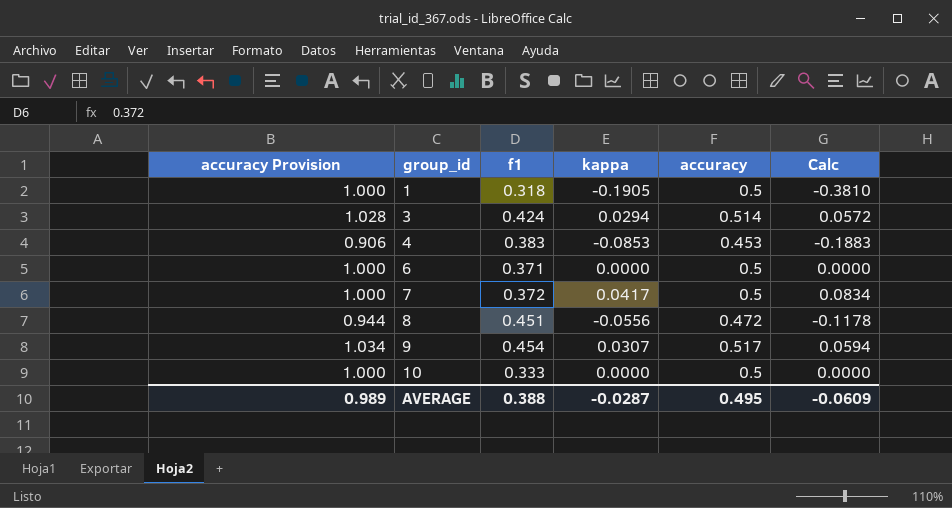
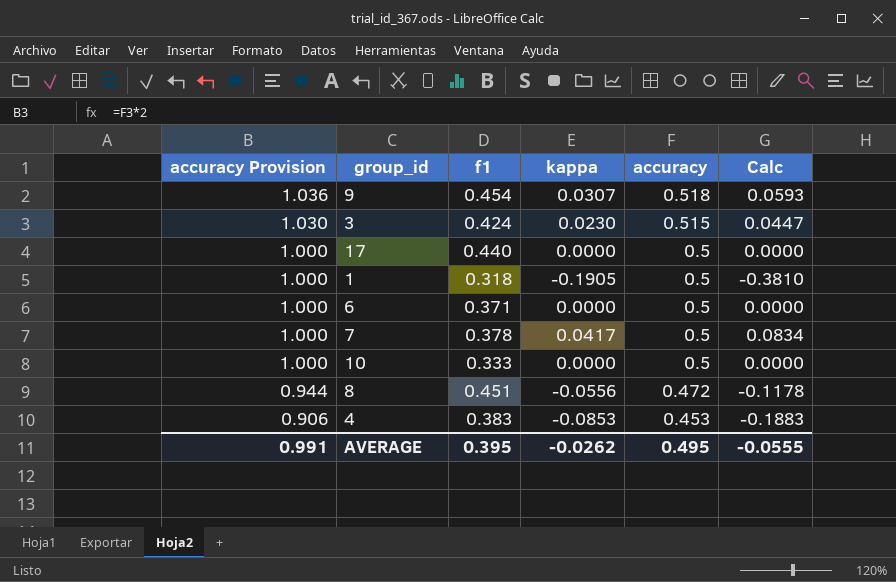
row order: group_id ascending -> accuracy Provision descending
9 | accuracy Provision: 1.034 -> 1.036
9 | accuracy: 0.517 -> 0.518
9 | Calc: 0.0594 -> 0.0593
3 | accuracy Provision: 1.028 -> 1.030
3 | kappa: 0.0294 -> 0.0230
3 | accuracy: 0.514 -> 0.515
3 | Calc: 0.0572 -> 0.0447
row 17: none -> 1.000 | 0.440 | 0.0000 | 0.5 | 0.0000
7 | f1: 0.372 -> 0.378
AVERAGE | accuracy Provision: 0.989 -> 0.991
AVERAGE | f1: 0.388 -> 0.395
AVERAGE | kappa: -0.0287 -> -0.0262
AVERAGE | Calc: -0.0609 -> -0.0555

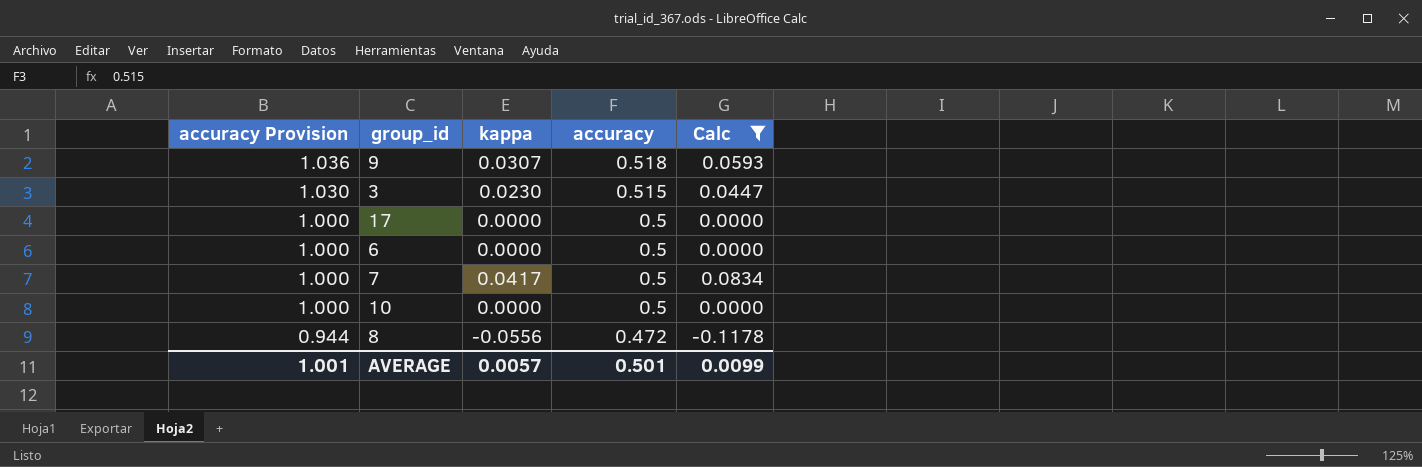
filter: none -> Calc >= -0.1178
column f1 | position: 3 -> none
AVERAGE | accuracy Provision: 0.991 -> 1.001
AVERAGE | kappa: -0.0262 -> 0.0057
AVERAGE | accuracy: 0.495 -> 0.501
AVERAGE | Calc: -0.0555 -> 0.0099

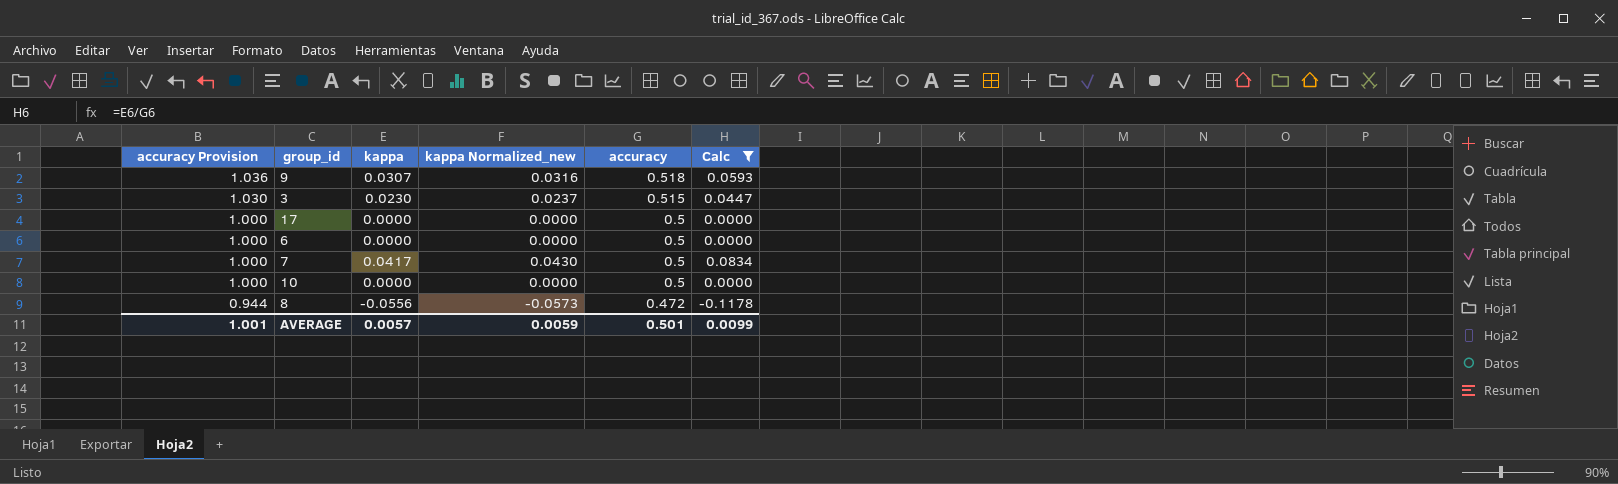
column kappa Normalized_new | formula: none -> [kappa] * 1.03

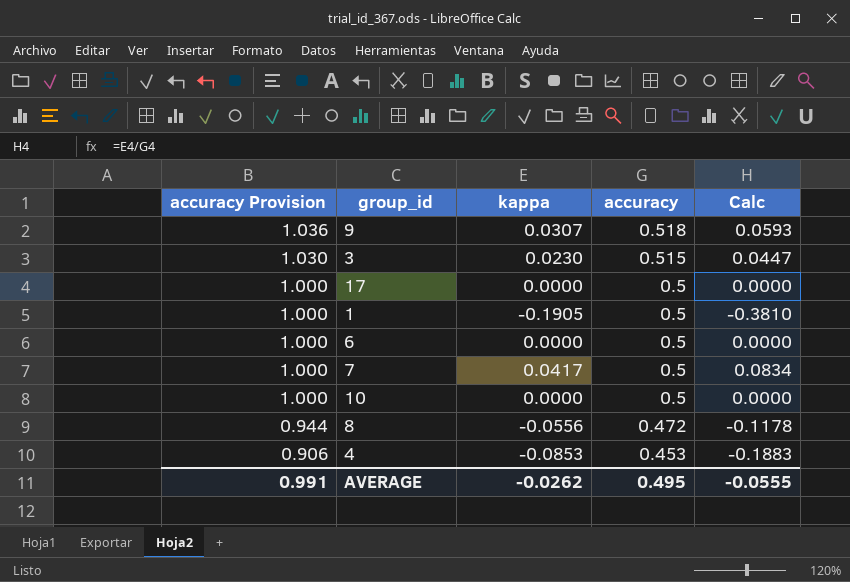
filter: Calc >= -0.1178 -> none
column kappa Normalized_new | formula: [kappa] * 1.03 -> none
AVERAGE | accuracy Provision: 1.001 -> 0.991
AVERAGE | kappa: 0.0057 -> -0.0262
AVERAGE | accuracy: 0.501 -> 0.495
AVERAGE | Calc: 0.0099 -> -0.0555

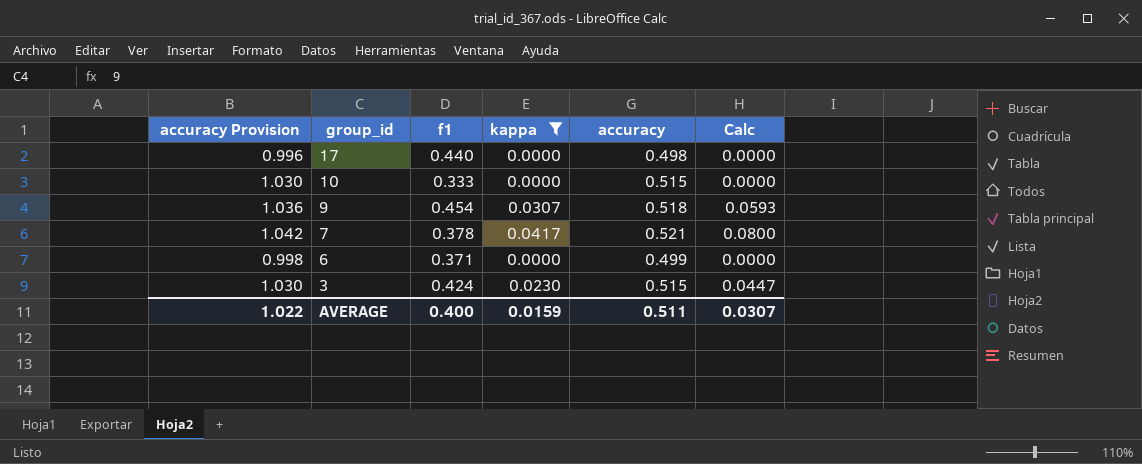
filter: none -> kappa >= 0.0000
row order: accuracy Provision descending -> group_id descending
column f1 | position: none -> 3
17 | accuracy Provision: 1.000 -> 0.996
17 | accuracy: 0.5 -> 0.498
10 | accuracy Provision: 1.000 -> 1.030
10 | accuracy: 0.5 -> 0.515
7 | accuracy Provision: 1.000 -> 1.042
7 | accuracy: 0.5 -> 0.521
7 | Calc: 0.0834 -> 0.0800
6 | accuracy Provision: 1.000 -> 0.998
6 | accuracy: 0.5 -> 0.499
AVERAGE | accuracy Provision: 0.991 -> 1.022
AVERAGE | kappa: -0.0262 -> 0.0159
AVERAGE | accuracy: 0.495 -> 0.511
AVERAGE | Calc: -0.0555 -> 0.0307

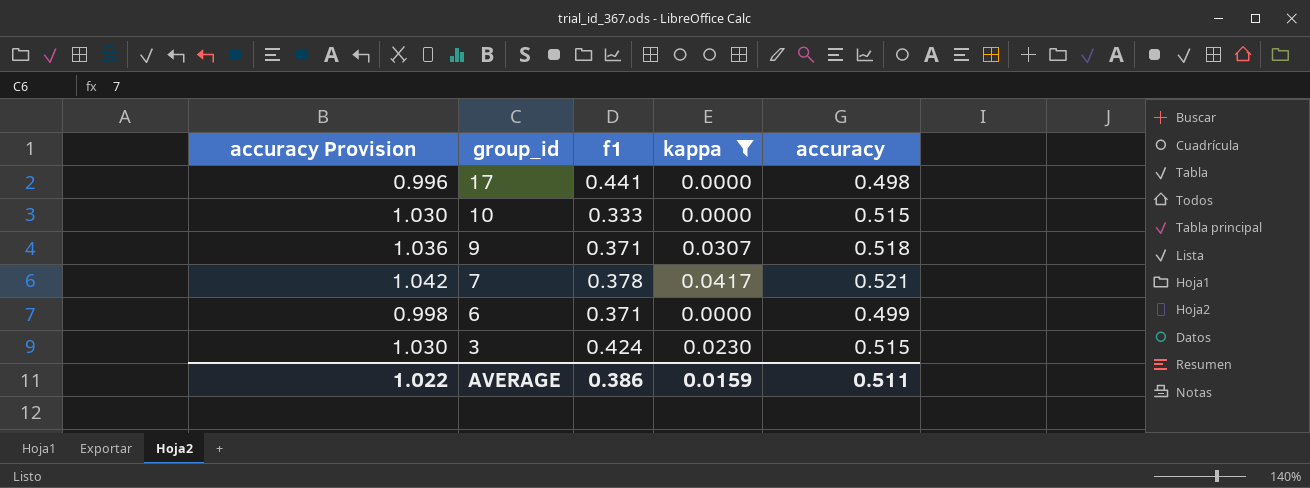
column Calc | formula: [kappa] / [accuracy] -> none
17 | f1: 0.440 -> 0.441
9 | f1: 0.454 -> 0.371
AVERAGE | f1: 0.400 -> 0.386

